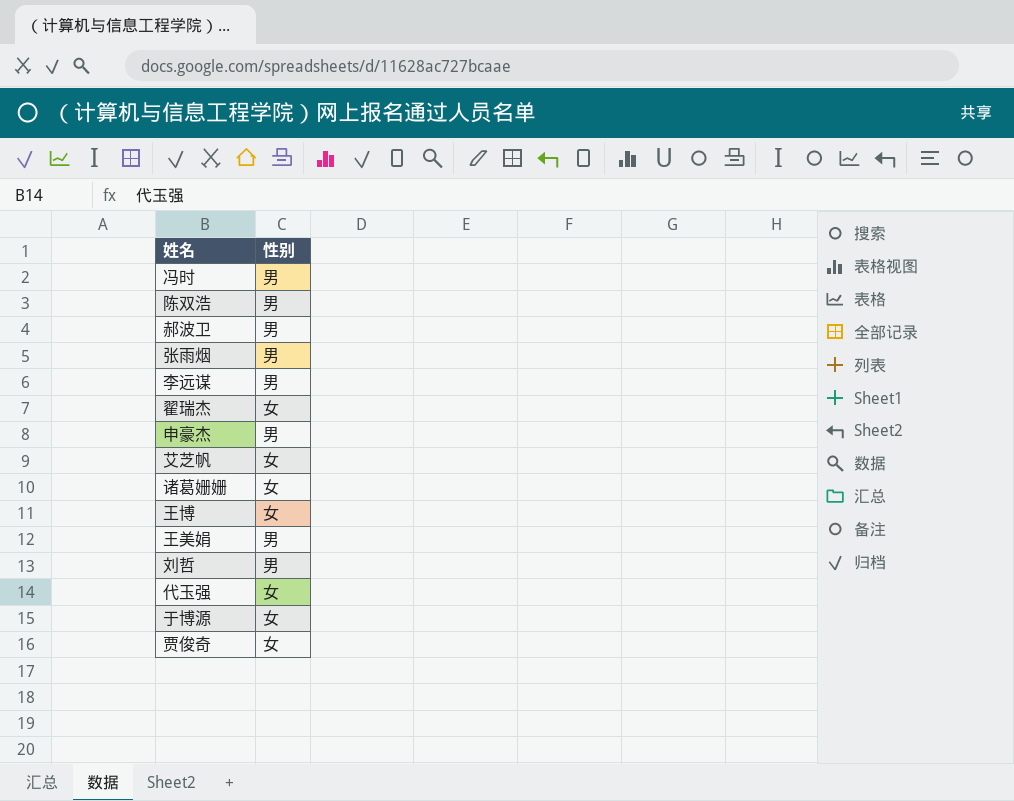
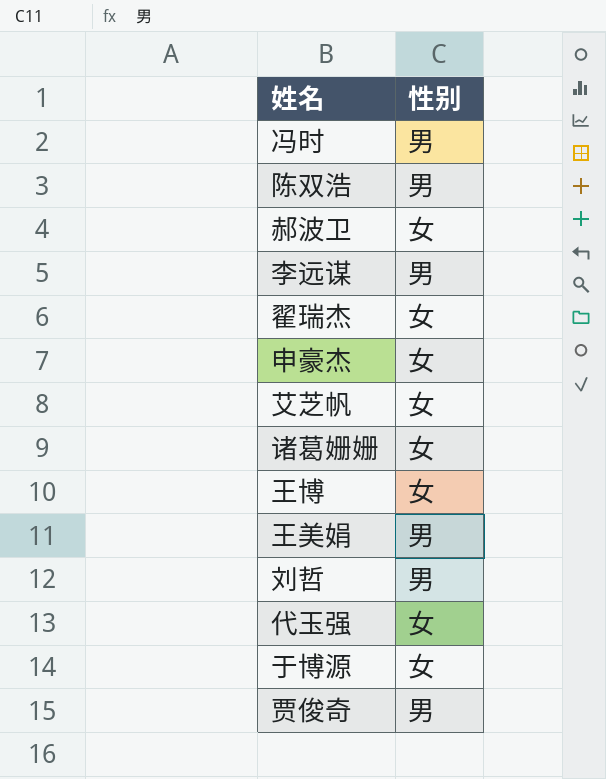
row 张雨烟: 男 -> none
郝波卫 | 性别: 男 -> 女
申豪杰 | 性别: 男 -> 女
贾俊奇 | 性别: 女 -> 男

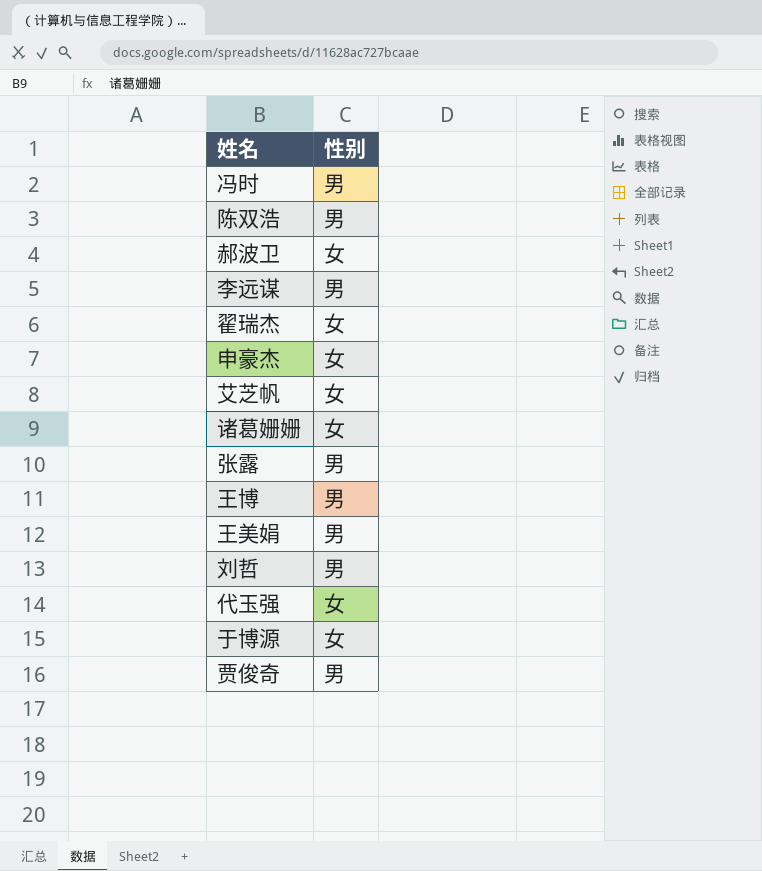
row 张露: none -> 男
王博 | 性别: 女 -> 男

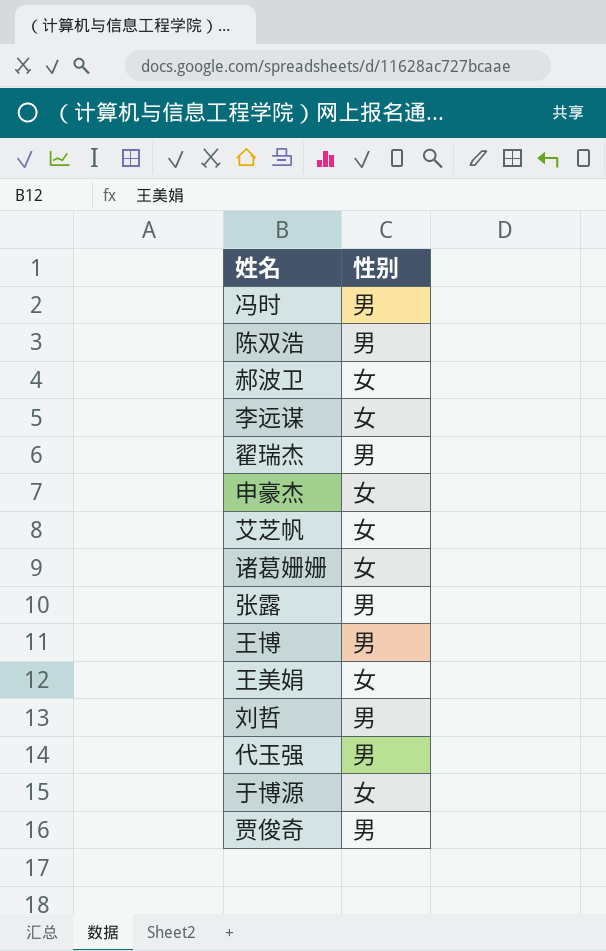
李远谋 | 性别: 男 -> 女
翟瑞杰 | 性别: 女 -> 男
王美娟 | 性别: 男 -> 女
代玉强 | 性别: 女 -> 男

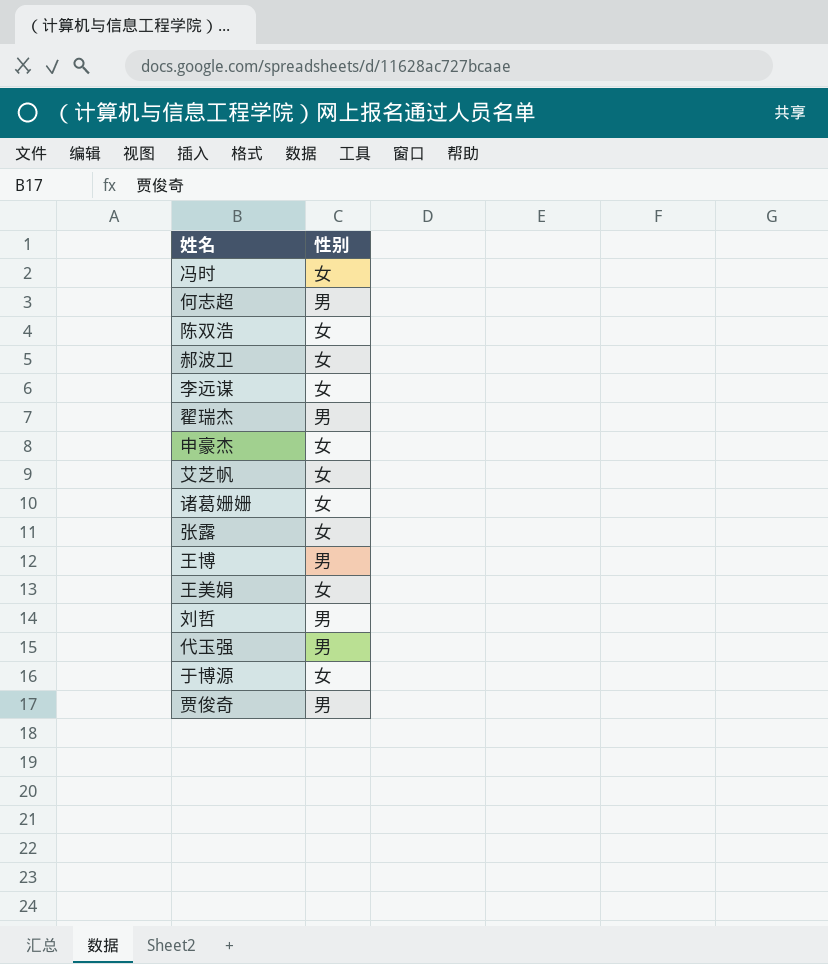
冯时 | 性别: 男 -> 女
row 何志超: none -> 男
陈双浩 | 性别: 男 -> 女
张露 | 性别: 男 -> 女

